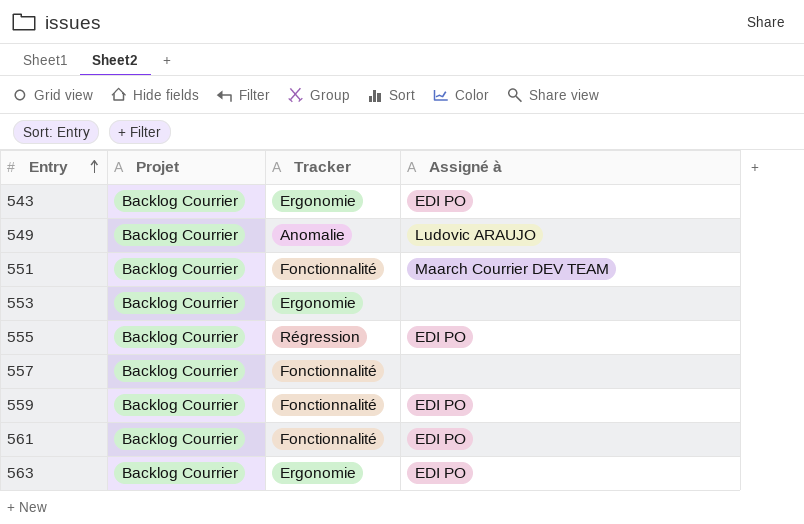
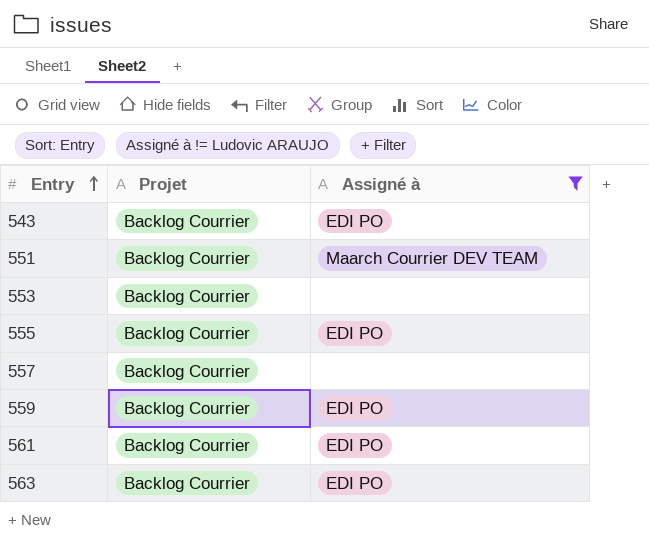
filter: none -> Assigné à != Ludovic ARAUJO
column Tracker | position: 3 -> none

